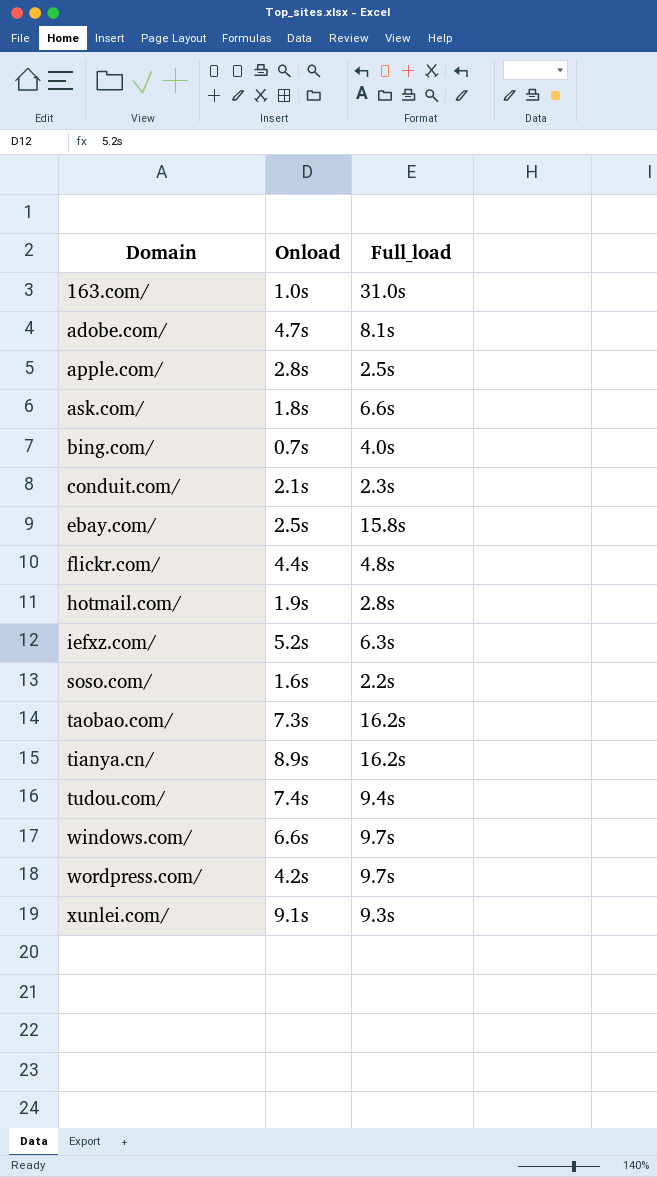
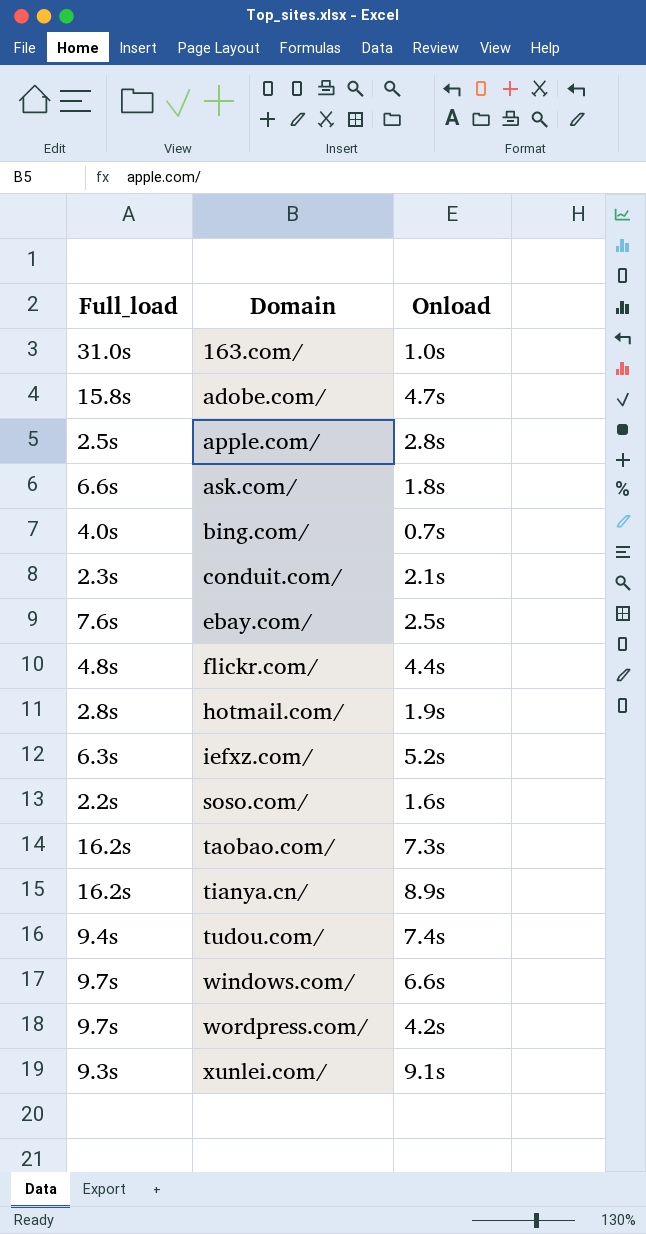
column Full_load | position: 3 -> 1
adobe.com/ | Full_load: 8.1s -> 15.8s
ebay.com/ | Full_load: 15.8s -> 7.6s

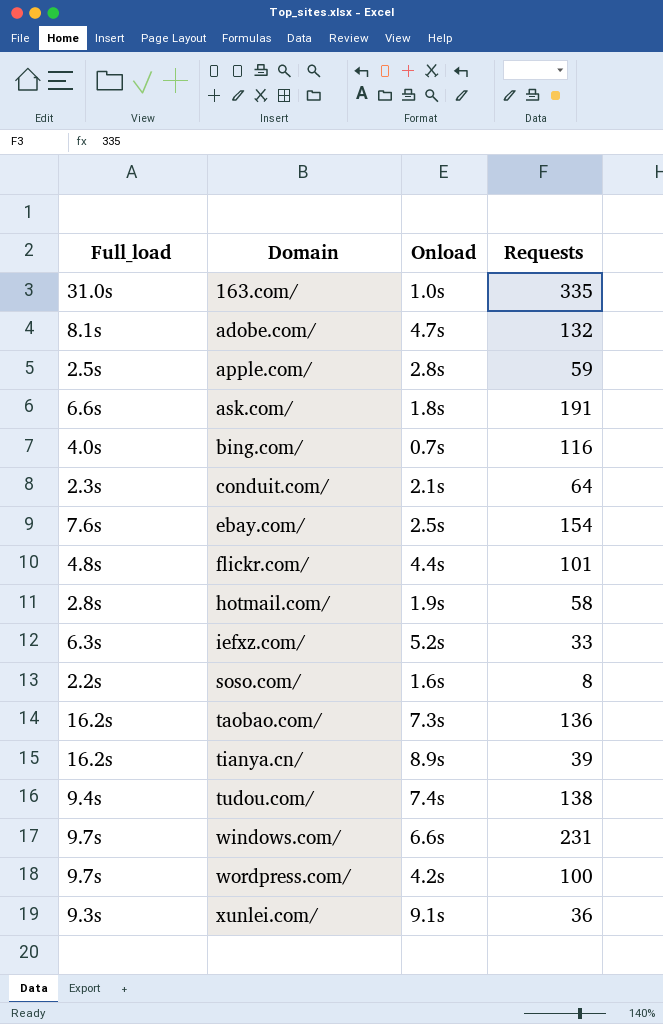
column Requests | position: none -> 4
adobe.com/ | Full_load: 15.8s -> 8.1s

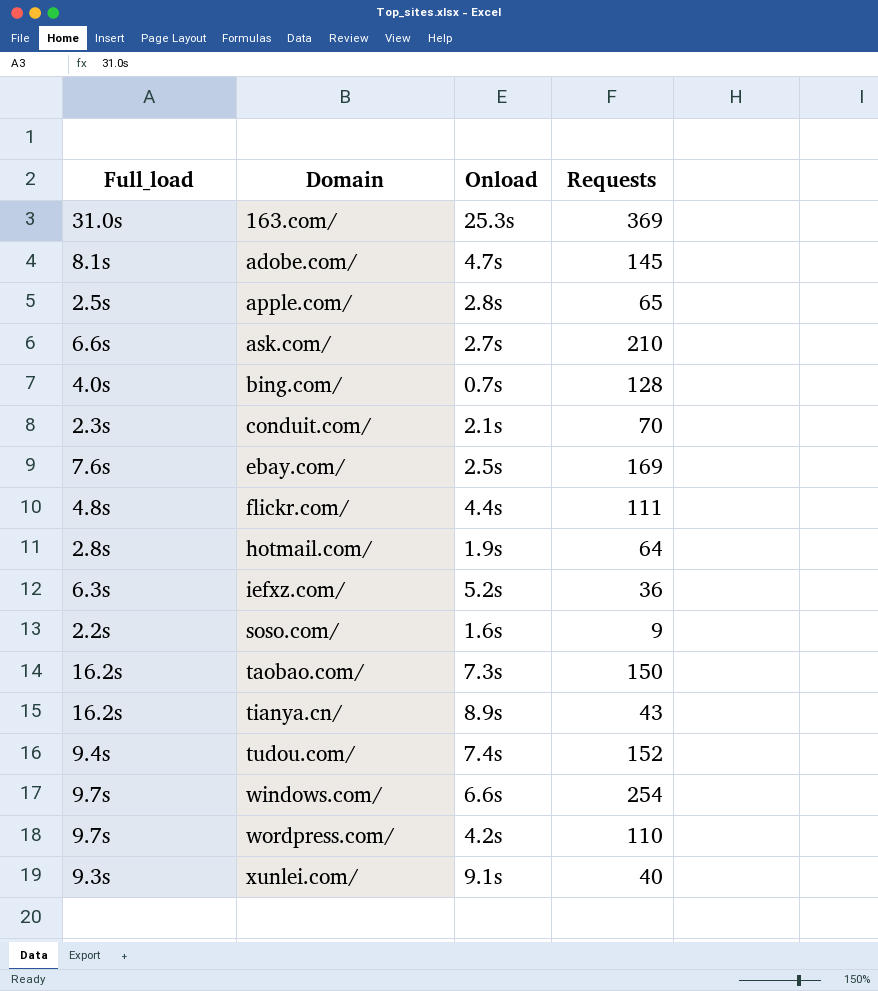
163.com/ | Onload: 1.0s -> 25.3s
163.com/ | Requests: 335 -> 369
adobe.com/ | Requests: 132 -> 145
apple.com/ | Requests: 59 -> 65
ask.com/ | Onload: 1.8s -> 2.7s
ask.com/ | Requests: 191 -> 210
bing.com/ | Requests: 116 -> 128
conduit.com/ | Requests: 64 -> 70
ebay.com/ | Requests: 154 -> 169
flickr.com/ | Requests: 101 -> 111
hotmail.com/ | Requests: 58 -> 64
iefxz.com/ | Requests: 33 -> 36
soso.com/ | Requests: 8 -> 9
taobao.com/ | Requests: 136 -> 150
tianya.cn/ | Requests: 39 -> 43
tudou.com/ | Requests: 138 -> 152
windows.com/ | Requests: 231 -> 254
wordpress.com/ | Requests: 100 -> 110
xunlei.com/ | Requests: 36 -> 40

